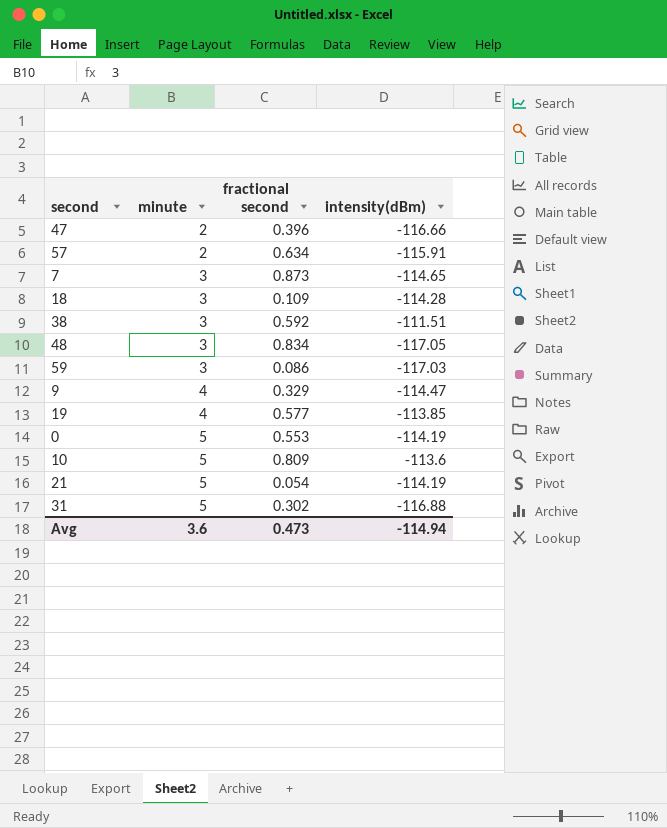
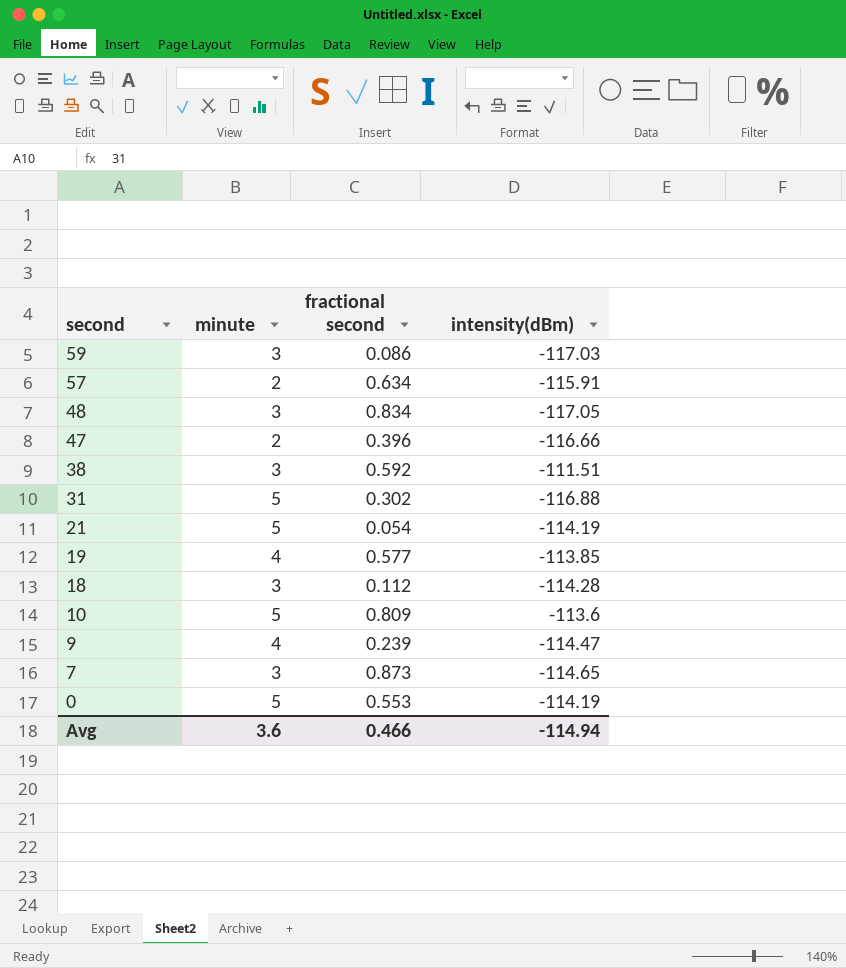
row order: minute ascending -> second descending
18 | fractional second: 0.109 -> 0.112
9 | fractional second: 0.329 -> 0.239
Avg | fractional second: 0.473 -> 0.466

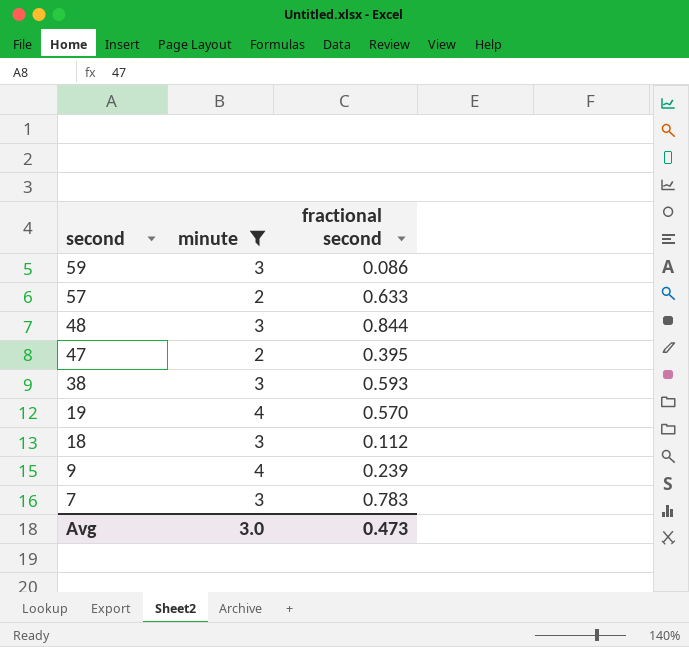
filter: none -> minute != 5
column intensity(dBm) | position: 4 -> none
57 | fractional second: 0.634 -> 0.633
48 | fractional second: 0.834 -> 0.844
47 | fractional second: 0.396 -> 0.395
38 | fractional second: 0.592 -> 0.593
19 | fractional second: 0.577 -> 0.570
7 | fractional second: 0.873 -> 0.783
Avg | minute: 3.6 -> 3.0
Avg | fractional second: 0.466 -> 0.473

